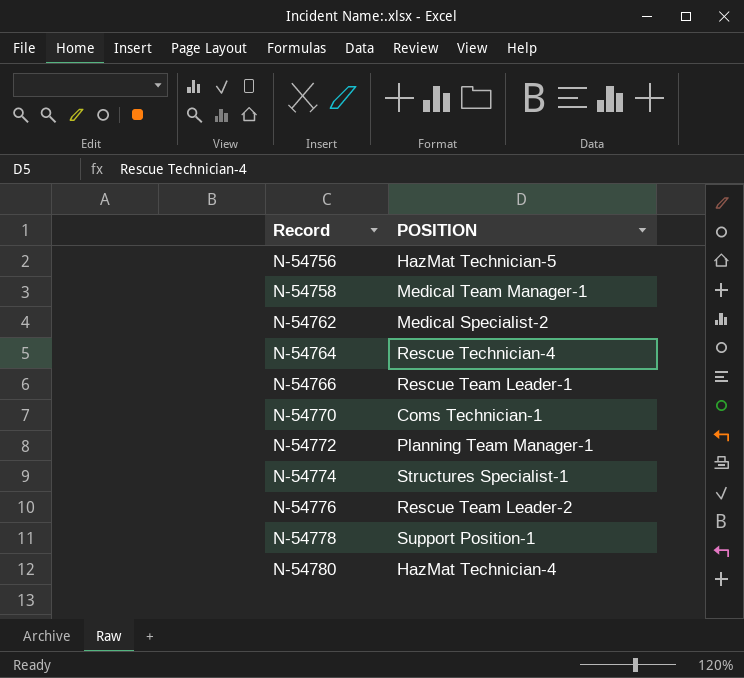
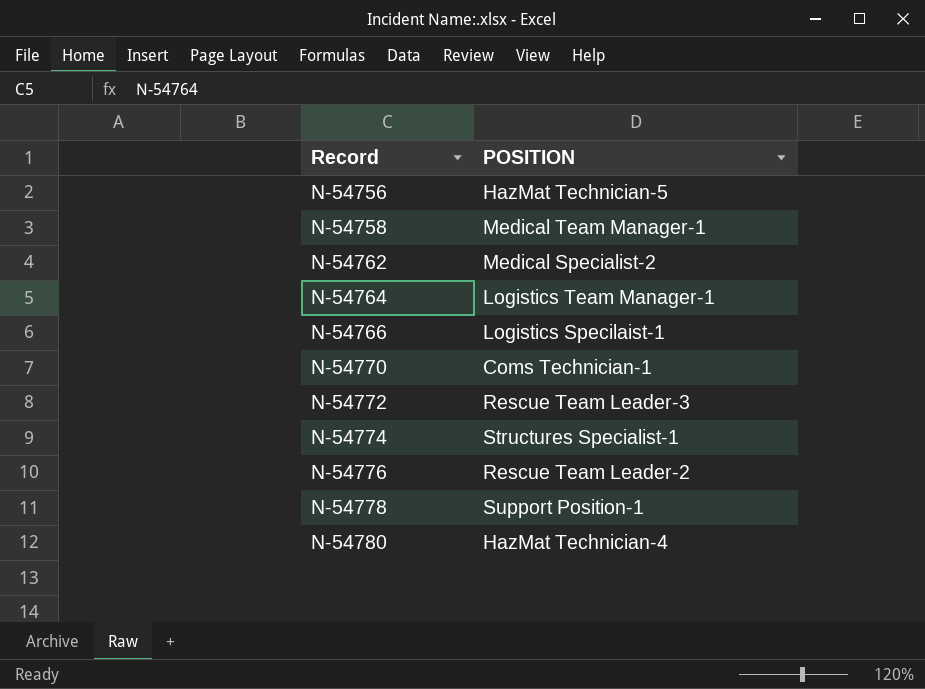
N-54764 | POSITION: Rescue Technician-4 -> Logistics Team Manager-1
N-54766 | POSITION: Rescue Team Leader-1 -> Logistics Specilaist-1
N-54772 | POSITION: Planning Team Manager-1 -> Rescue Team Leader-3

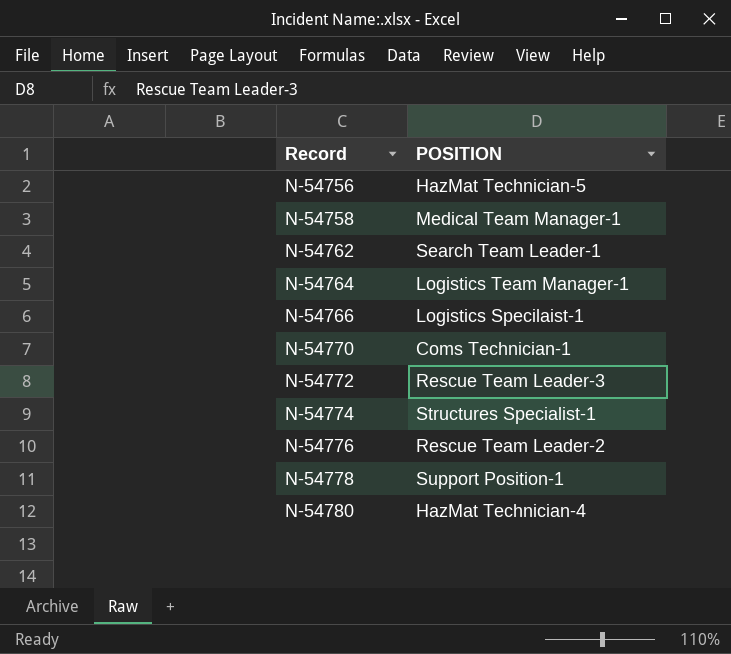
N-54762 | POSITION: Medical Specialist-2 -> Search Team Leader-1

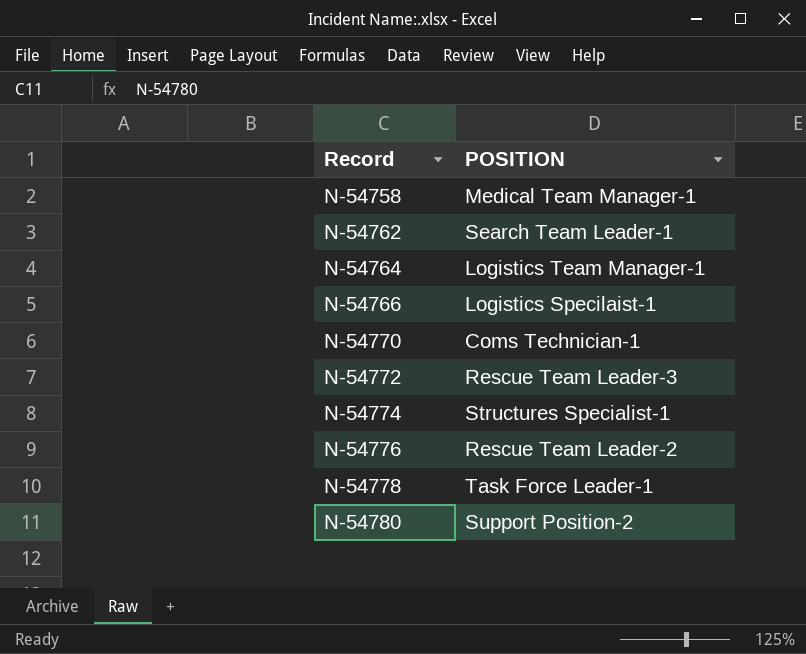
row N-54756: HazMat Technician-5 -> none
N-54778 | POSITION: Support Position-1 -> Task Force Leader-1
N-54780 | POSITION: HazMat Technician-4 -> Support Position-2

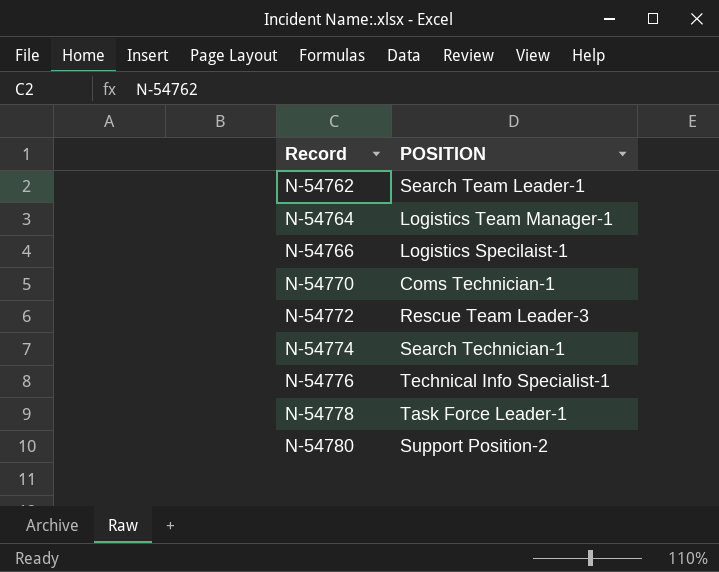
row N-54758: Medical Team Manager-1 -> none
N-54774 | POSITION: Structures Specialist-1 -> Search Technician-1
N-54776 | POSITION: Rescue Team Leader-2 -> Technical Info Specialist-1

